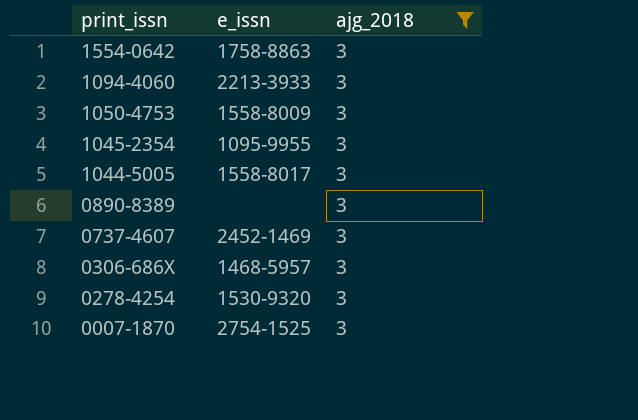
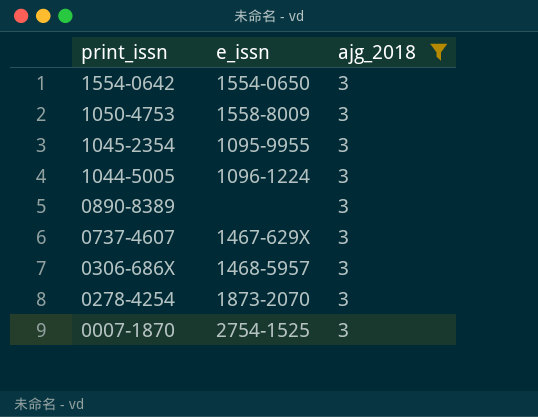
row 1094-4060: 2213-3933 | 3 -> none
1554-0642 | e_issn: 1758-8863 -> 1554-0650
1044-5005 | e_issn: 1558-8017 -> 1096-1224
0737-4607 | e_issn: 2452-1469 -> 1467-629X
0278-4254 | e_issn: 1530-9320 -> 1873-2070

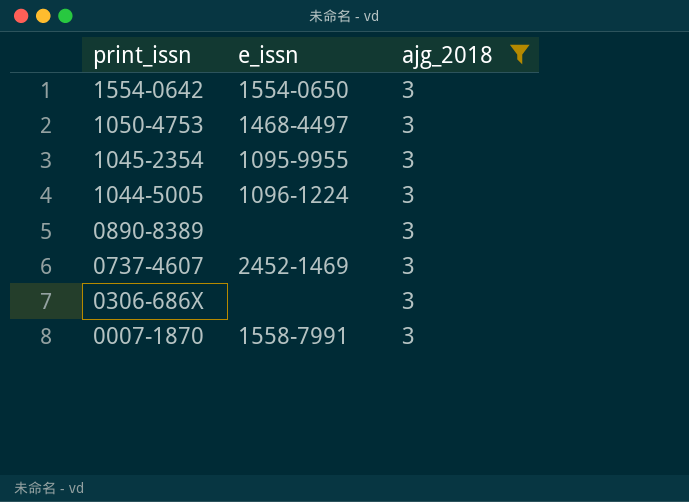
row 0278-4254: 1873-2070 | 3 -> none
1050-4753 | e_issn: 1558-8009 -> 1468-4497
0737-4607 | e_issn: 1467-629X -> 2452-1469
0306-686X | e_issn: 1468-5957 -> none
0007-1870 | e_issn: 2754-1525 -> 1558-7991

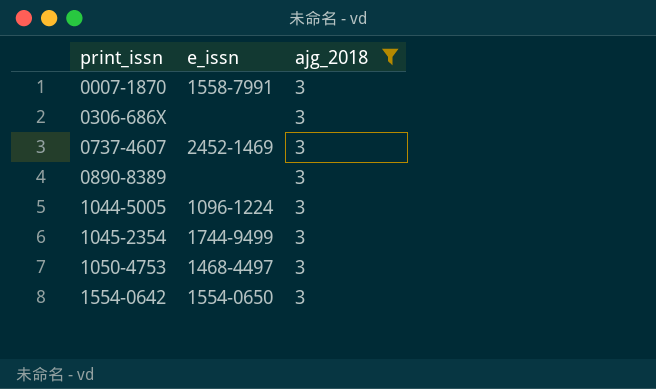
row order: print_issn descending -> print_issn ascending
1045-2354 | e_issn: 1095-9955 -> 1744-9499

